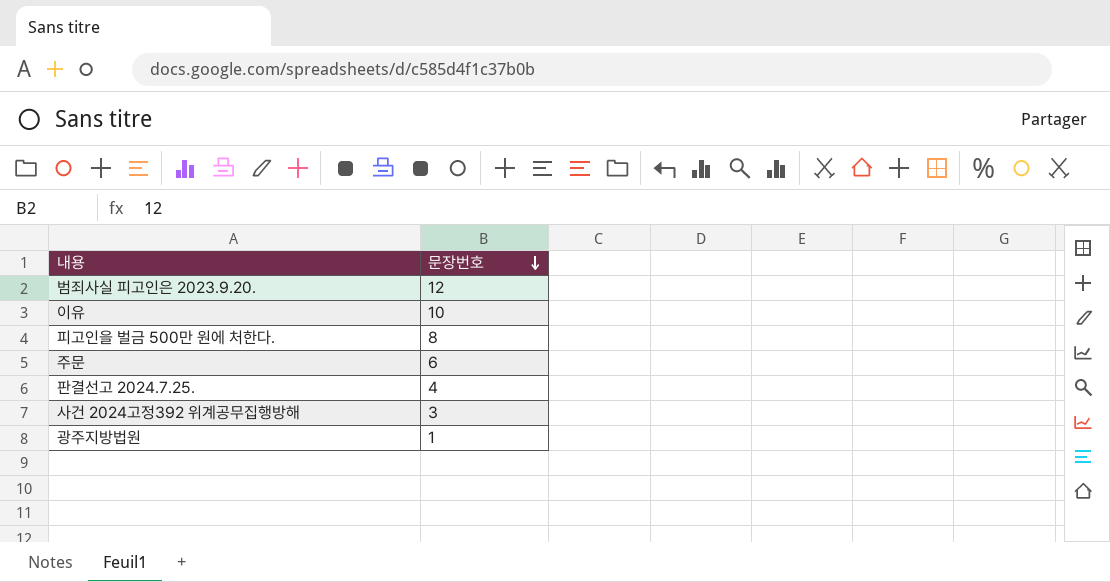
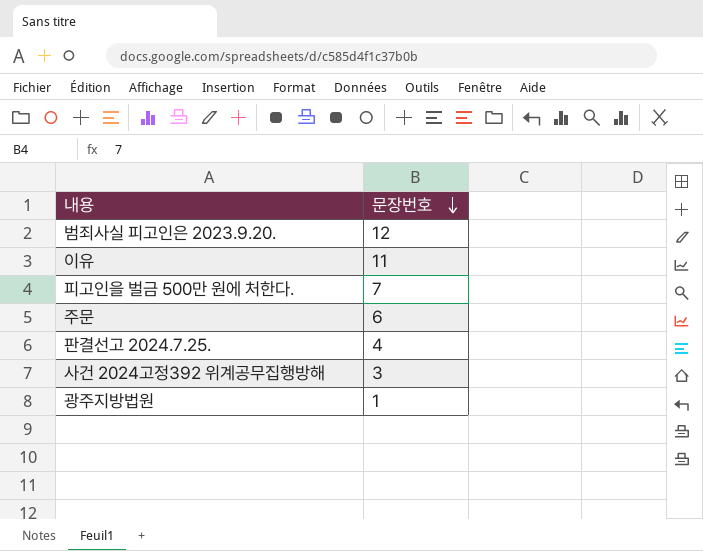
이유 | 문장번호: 10 -> 11
피고인을 벌금 500만 원에 처한다. | 문장번호: 8 -> 7

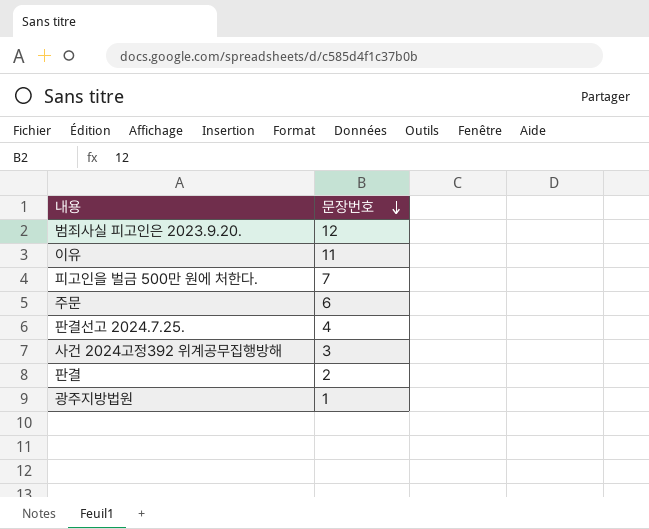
row 판결: none -> 2

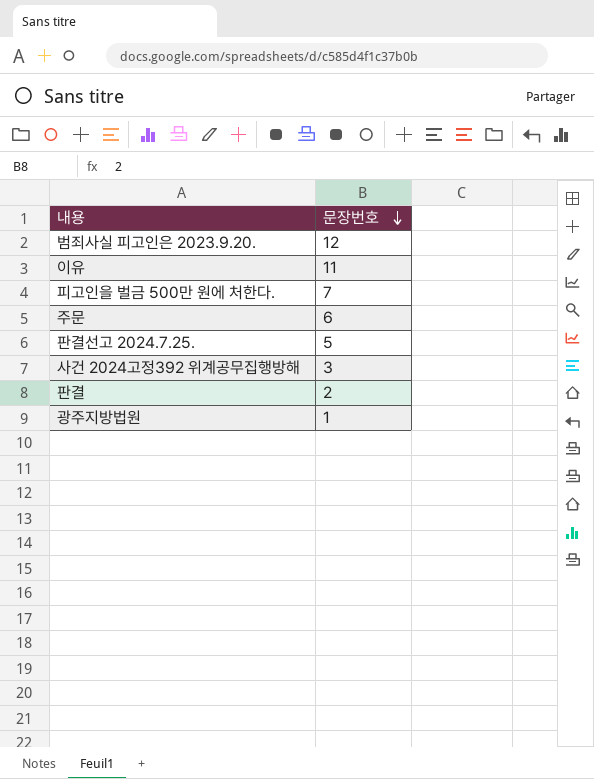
판결선고 2024.7.25. | 문장번호: 4 -> 5

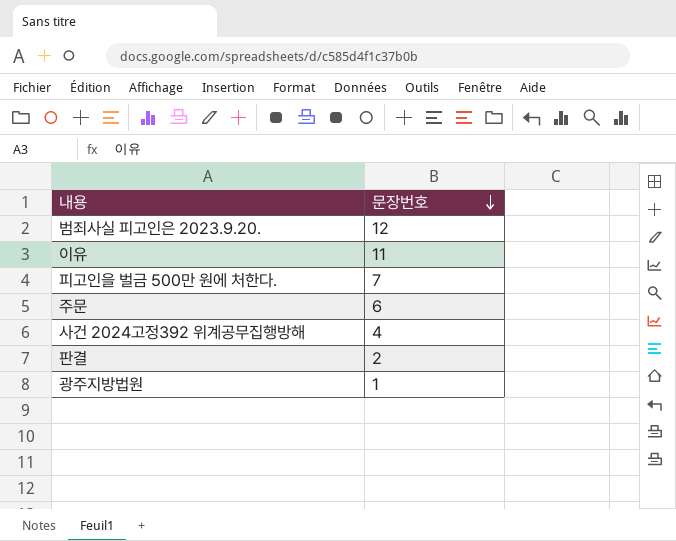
row 판결선고 2024.7.25.: 5 -> none
사건 2024고정392 위계공무집행방해 | 문장번호: 3 -> 4

